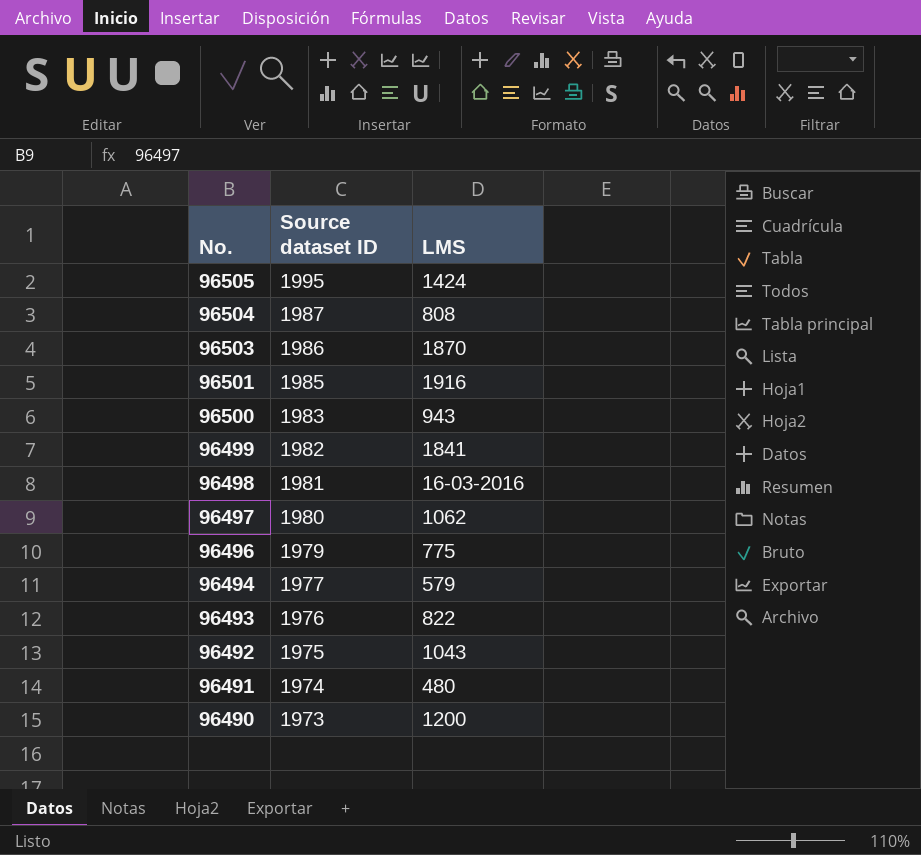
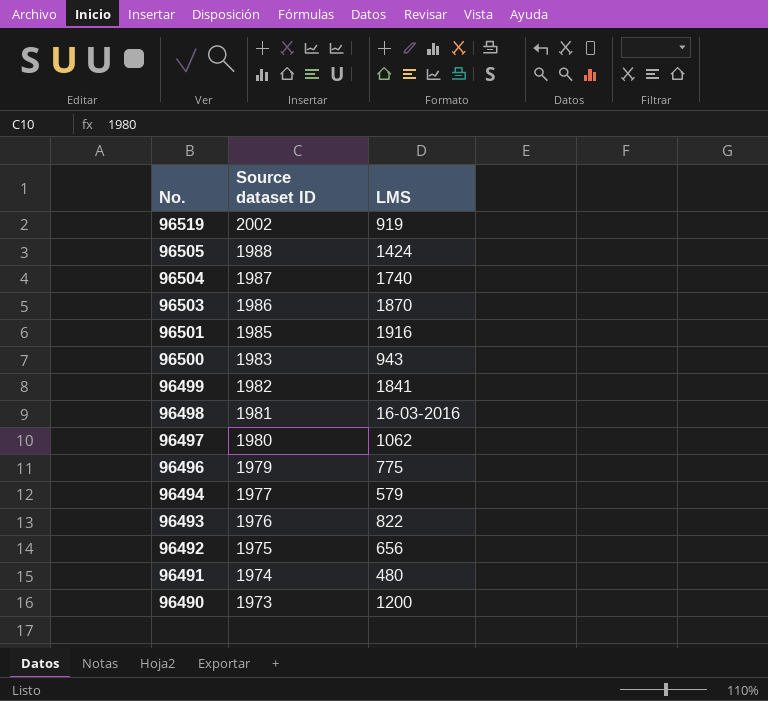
row 96519: none -> 2002 | 919
96505 | Source dataset ID: 1995 -> 1988
96504 | LMS: 808 -> 1740
96492 | LMS: 1043 -> 656

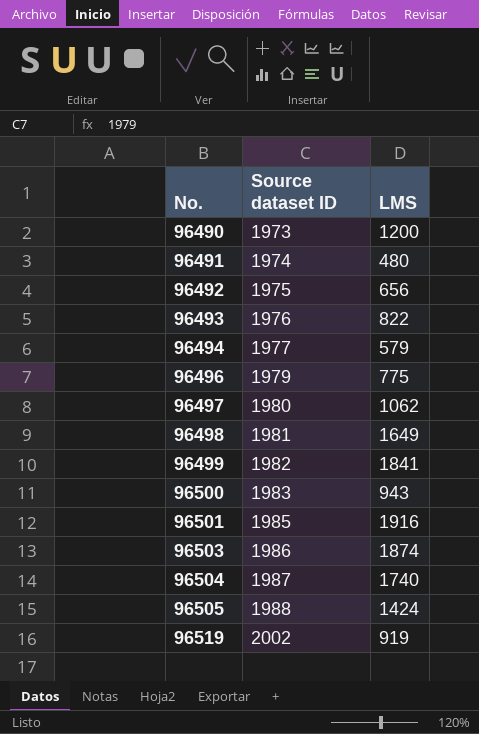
row order: No. descending -> No. ascending
96498 | LMS: 16-03-2016 -> 1649
96503 | LMS: 1870 -> 1874

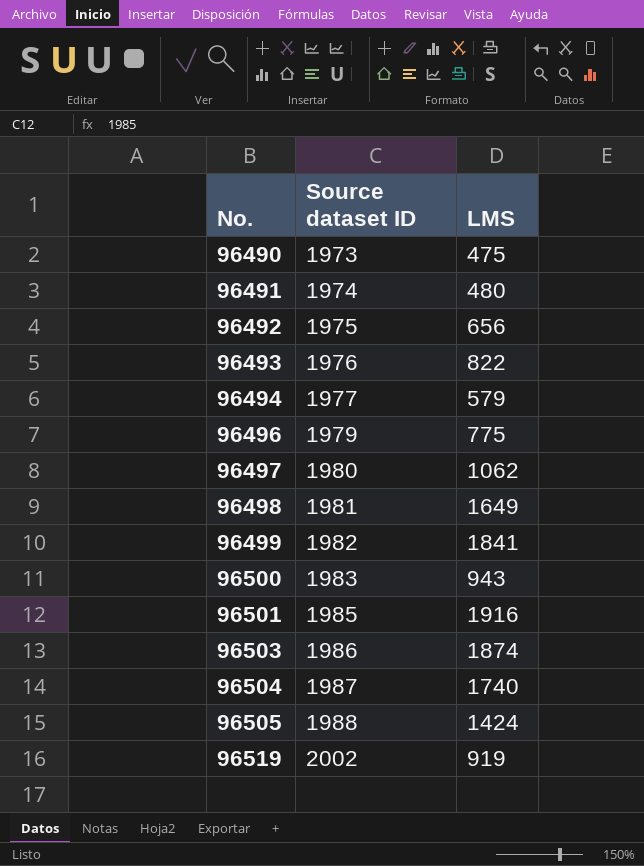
96490 | LMS: 1200 -> 475

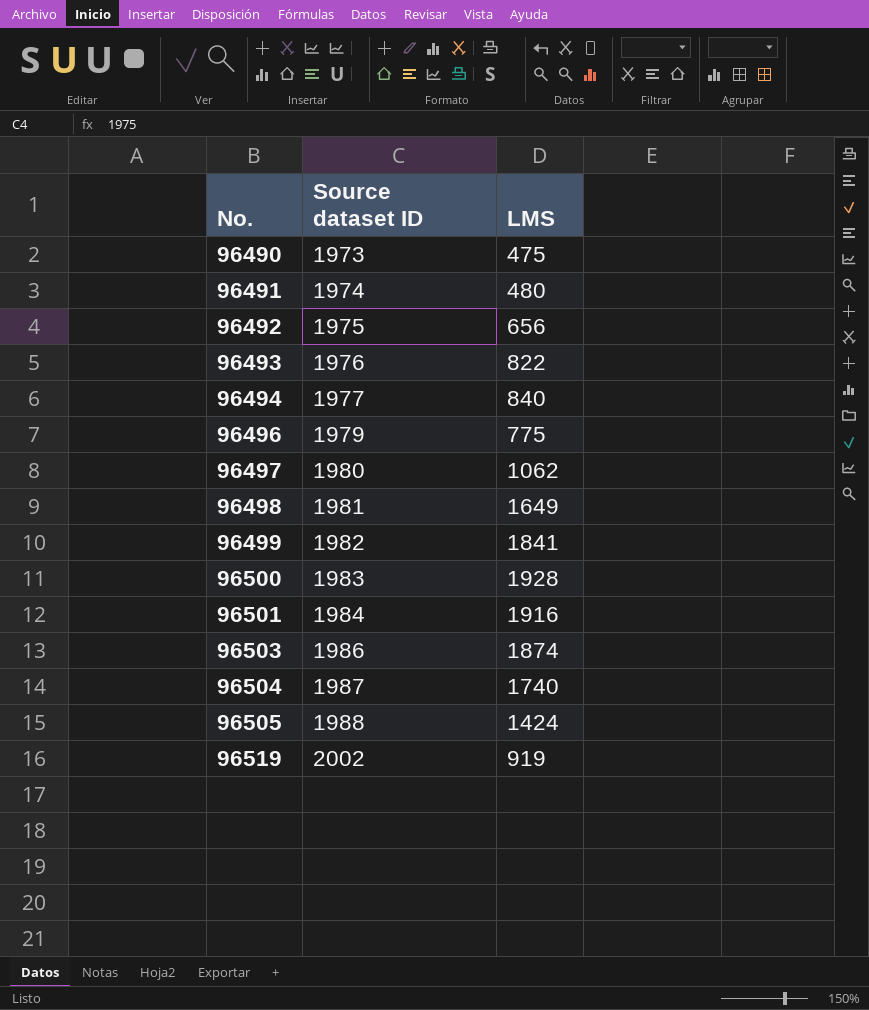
96494 | LMS: 579 -> 840
96500 | LMS: 943 -> 1928
96501 | Source dataset ID: 1985 -> 1984

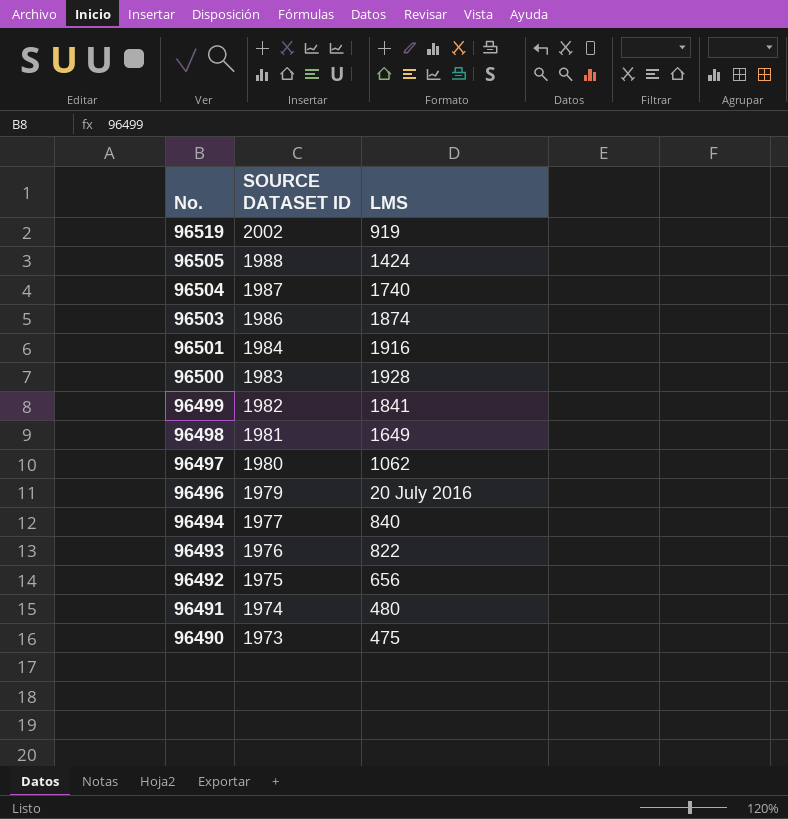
row order: No. ascending -> No. descending
column name: Source dataset ID -> SOURCE DATASET ID
96496 | LMS: 775 -> 20 July 2016

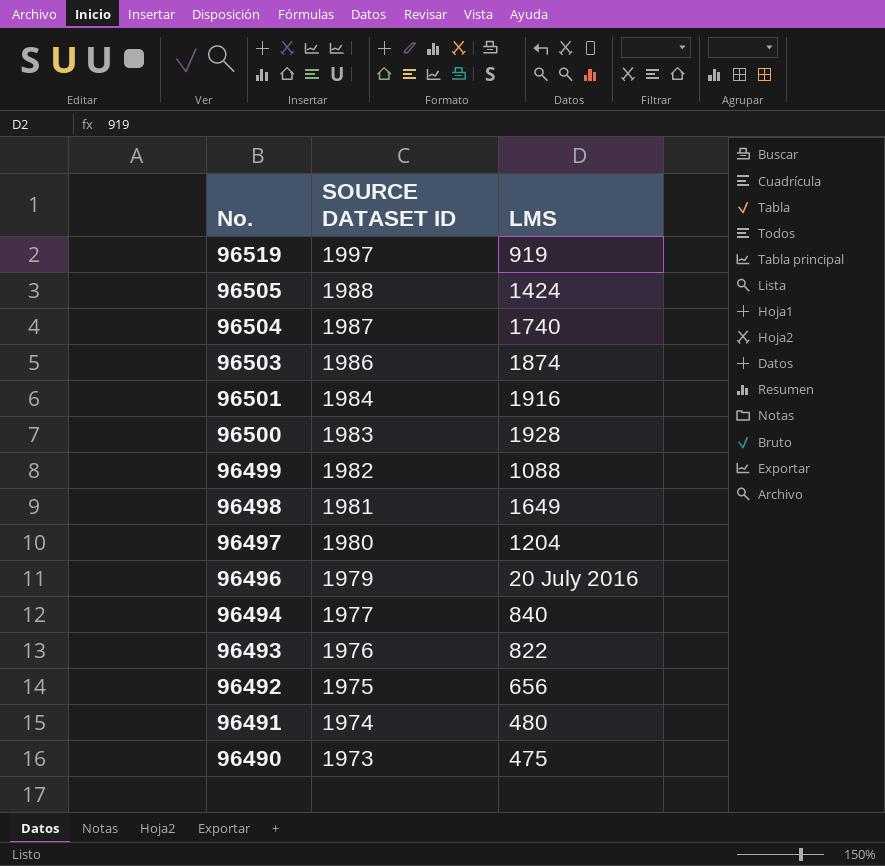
96519 | SOURCE DATASET ID: 2002 -> 1997
96499 | LMS: 1841 -> 1088
96497 | LMS: 1062 -> 1204

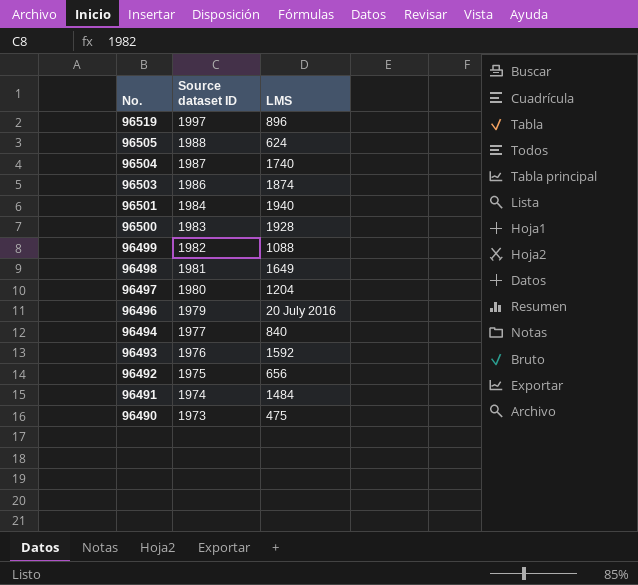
column name: SOURCE DATASET ID -> Source dataset ID
96519 | LMS: 919 -> 896
96505 | LMS: 1424 -> 624
96501 | LMS: 1916 -> 1940
96493 | LMS: 822 -> 1592
96491 | LMS: 480 -> 1484

